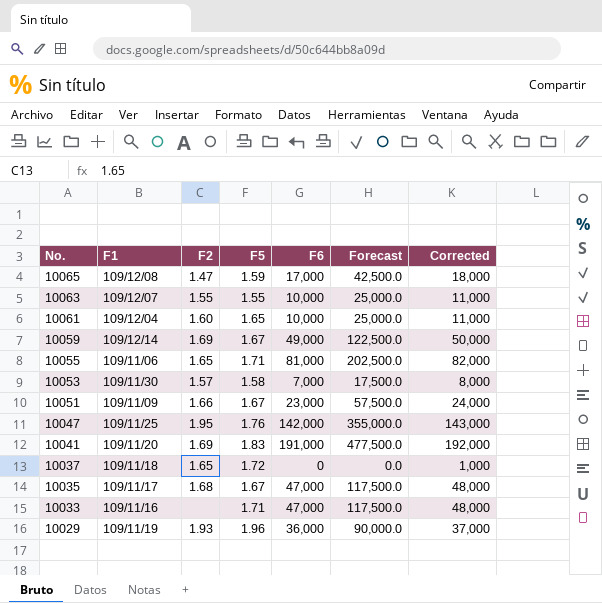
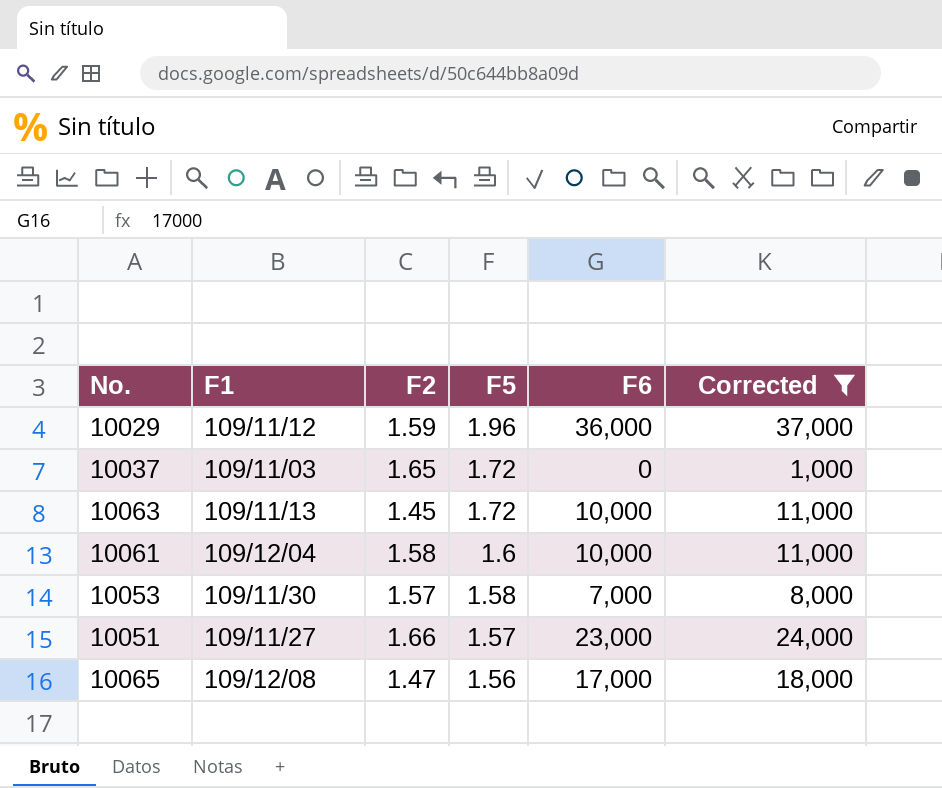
filter: none -> Corrected <= 37,000
row order: No. descending -> F5 descending
column Forecast | formula: [F6] * 2.5 -> none
10029 | F1: 109/11/19 -> 109/11/12
10029 | F2: 1.93 -> 1.59
10037 | F1: 109/11/18 -> 109/11/03
10063 | F1: 109/12/07 -> 109/11/13
10063 | F2: 1.55 -> 1.45
10063 | F5: 1.55 -> 1.72
10061 | F2: 1.60 -> 1.58
10061 | F5: 1.65 -> 1.6
10051 | F1: 109/11/09 -> 109/11/27
10051 | F5: 1.67 -> 1.57
10065 | F5: 1.59 -> 1.56

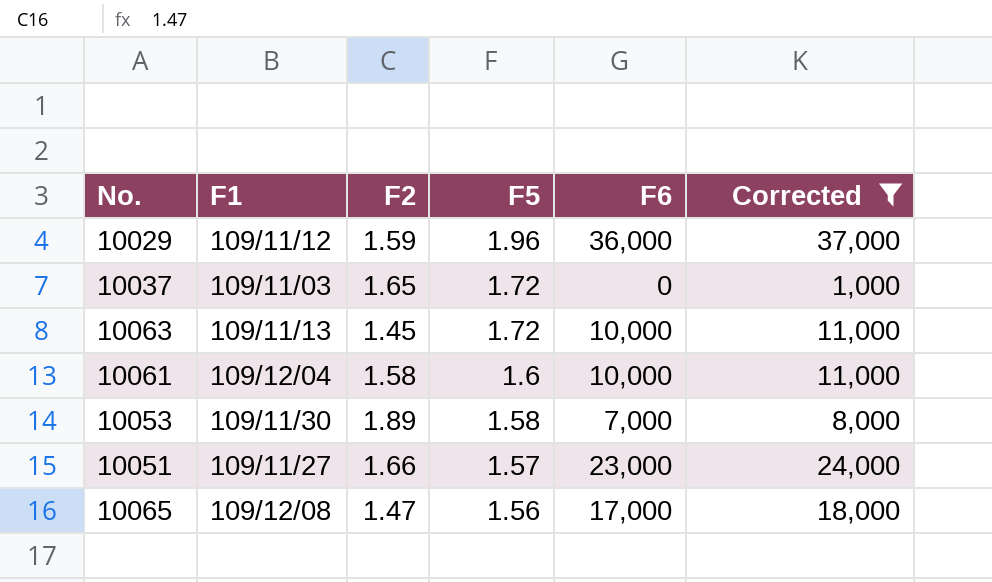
10053 | F2: 1.57 -> 1.89

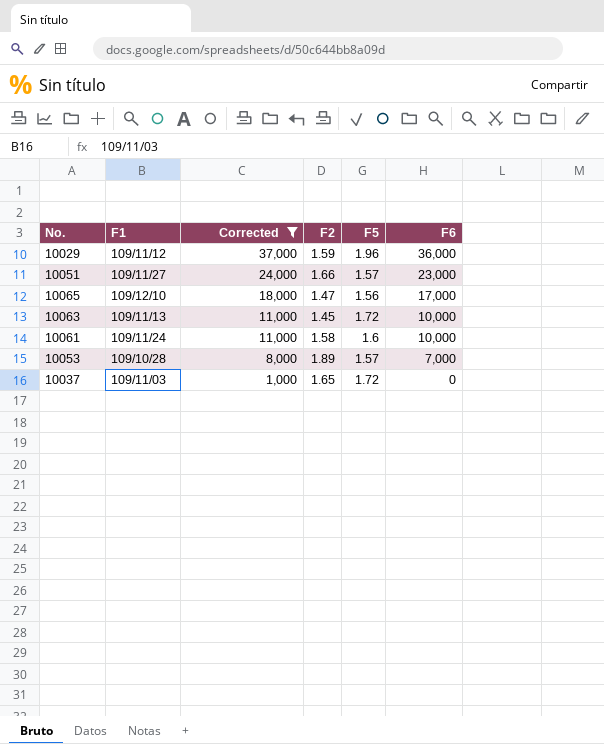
row order: F5 descending -> Corrected descending
column Corrected | position: 6 -> 3
10065 | F1: 109/12/08 -> 109/12/10
10061 | F1: 109/12/04 -> 109/11/24
10053 | F1: 109/11/30 -> 109/10/28
10053 | F5: 1.58 -> 1.57

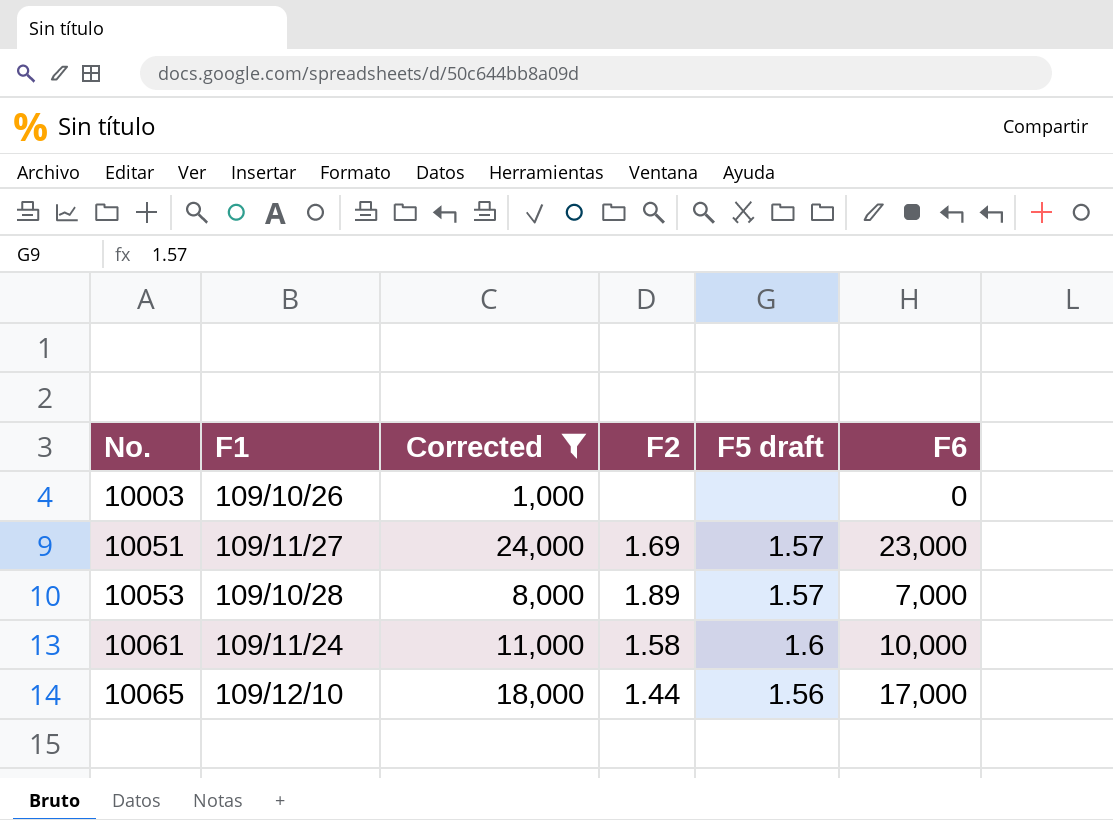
row order: Corrected descending -> No. ascending
column name: F5 -> F5 draft
row 10029: 109/11/12 | 37,000 | 1.59 | 1.96 | 36,000 -> none
row 10063: 109/11/13 | 11,000 | 1.45 | 1.72 | 10,000 -> none
row 10037: 109/11/03 | 1,000 | 1.65 | 1.72 | 0 -> none
row 10003: none -> 109/10/26 | 1,000 | none | none | 0
10051 | F2: 1.66 -> 1.69
10065 | F2: 1.47 -> 1.44

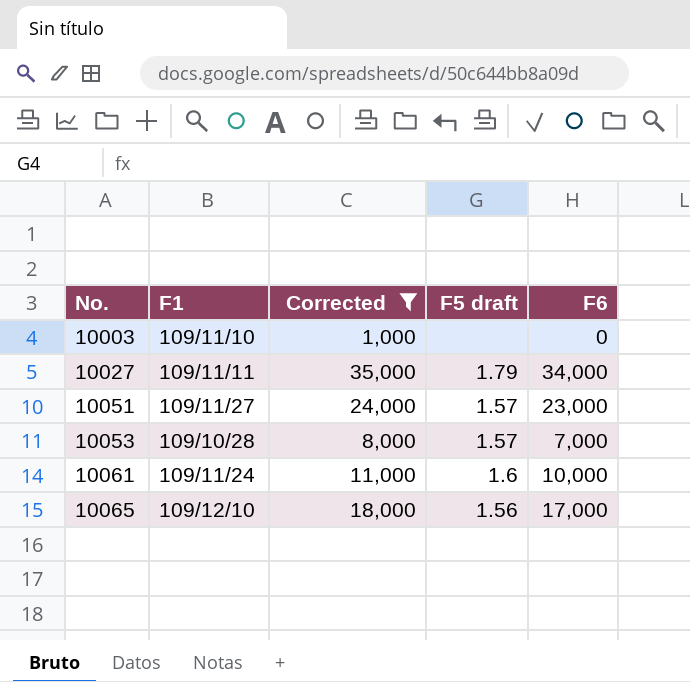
column F2 | position: 4 -> none
10003 | F1: 109/10/26 -> 109/11/10
row 10027: none -> 109/11/11 | 35,000 | 1.79 | 34,000

